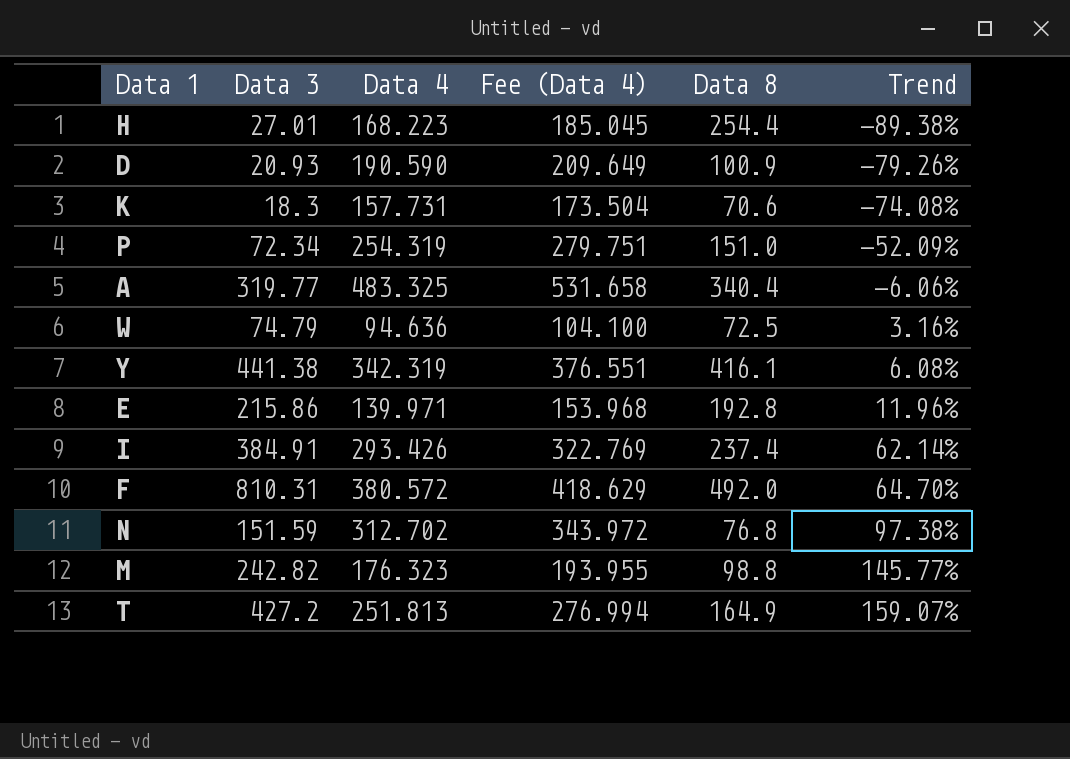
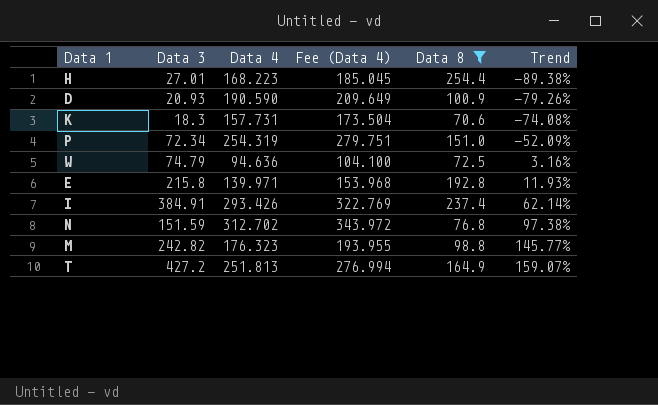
filter: none -> Data 8 <= 254.4
E | Data 3: 215.86 -> 215.8
E | Trend: 11.96% -> 11.93%

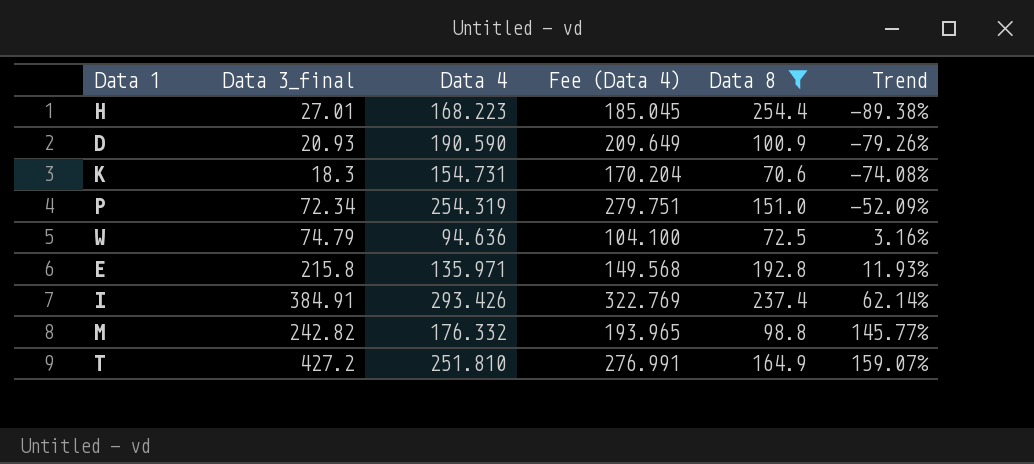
column name: Data 3 -> Data 3_final
row N: 151.59 | 312.702 | 343.972 | 76.8 | 97.38% -> none
K | Data 4: 157.731 -> 154.731
K | Fee (Data 4): 173.504 -> 170.204
E | Data 4: 139.971 -> 135.971
E | Fee (Data 4): 153.968 -> 149.568
M | Data 4: 176.323 -> 176.332
M | Fee (Data 4): 193.955 -> 193.965
T | Data 4: 251.813 -> 251.810
T | Fee (Data 4): 276.994 -> 276.991

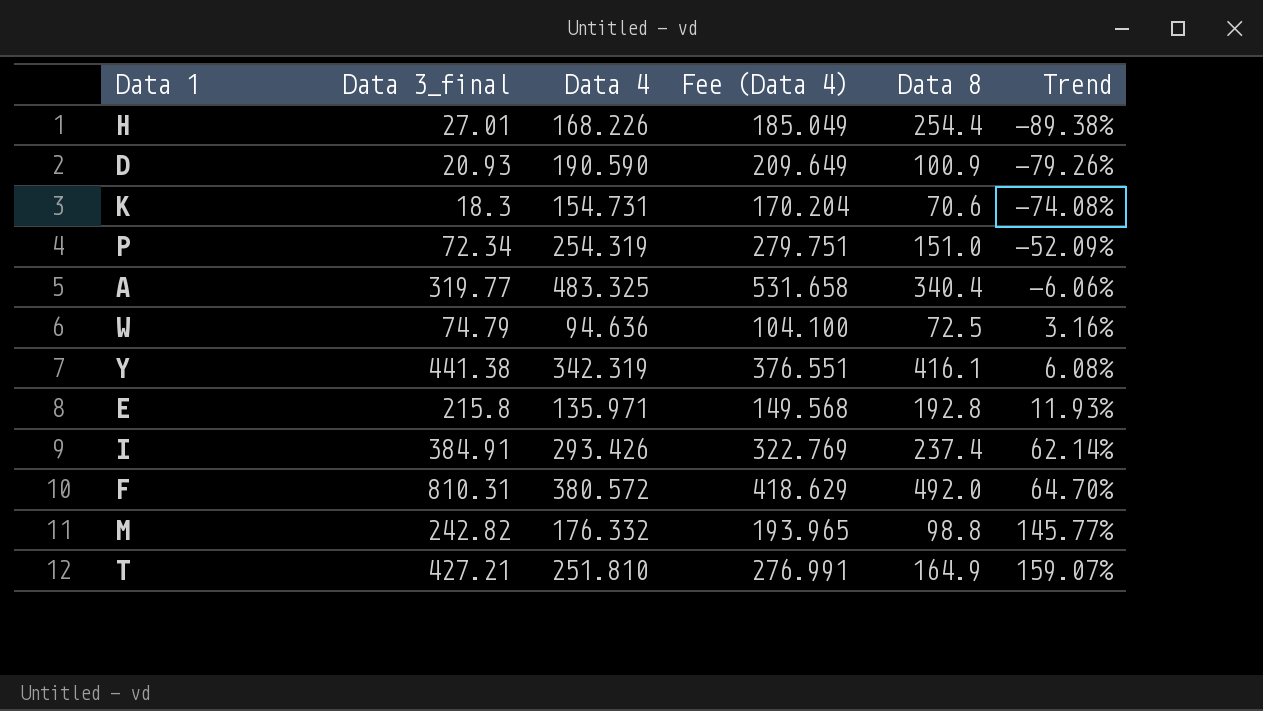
filter: Data 8 <= 254.4 -> none
H | Data 4: 168.223 -> 168.226
H | Fee (Data 4): 185.045 -> 185.049
T | Data 3_final: 427.2 -> 427.21

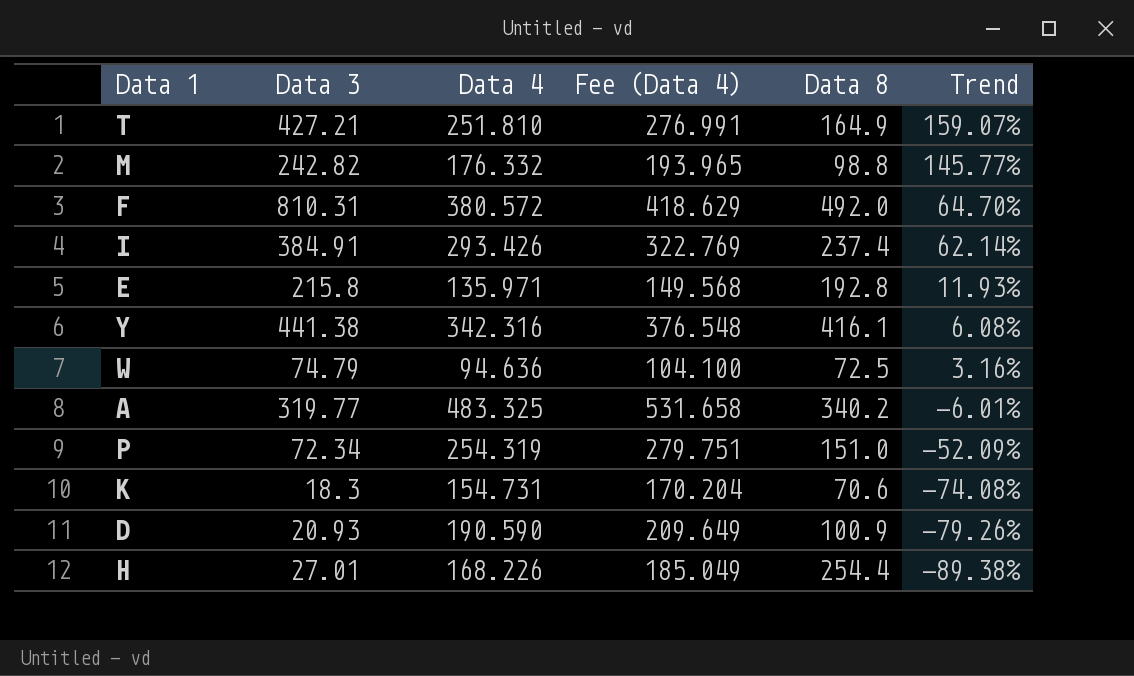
row order: Trend ascending -> Trend descending
column name: Data 3_final -> Data 3
Y | Data 4: 342.319 -> 342.316
Y | Fee (Data 4): 376.551 -> 376.548
A | Data 8: 340.4 -> 340.2
A | Trend: -6.06% -> -6.01%

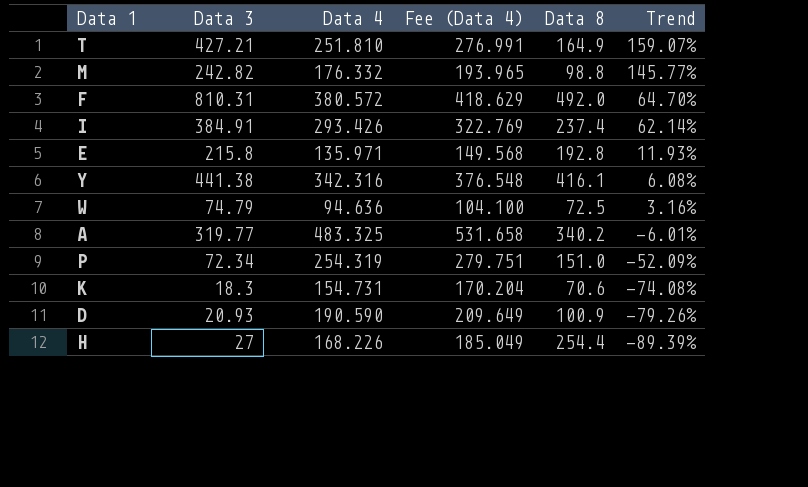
H | Data 3: 27.01 -> 27
H | Trend: -89.38% -> -89.39%

